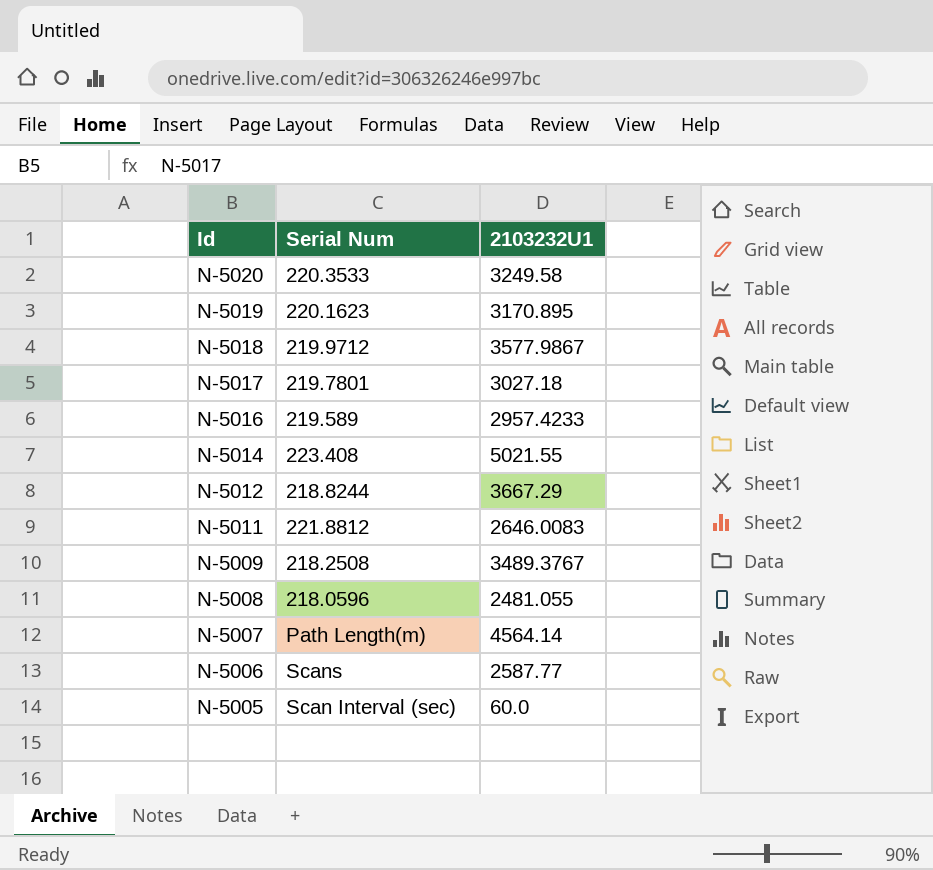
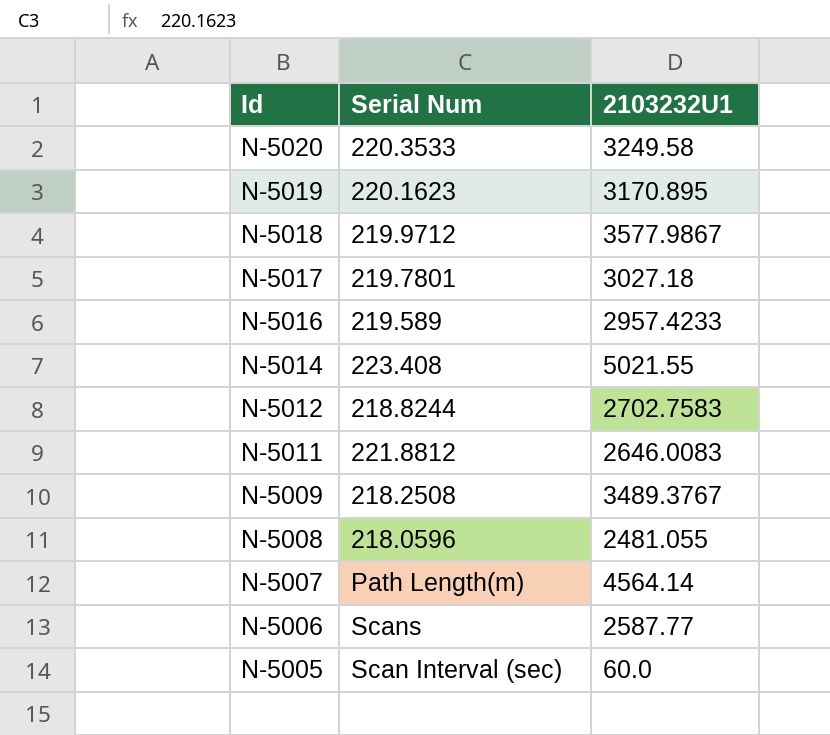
N-5012 | 2103232U1: 3667.29 -> 2702.7583

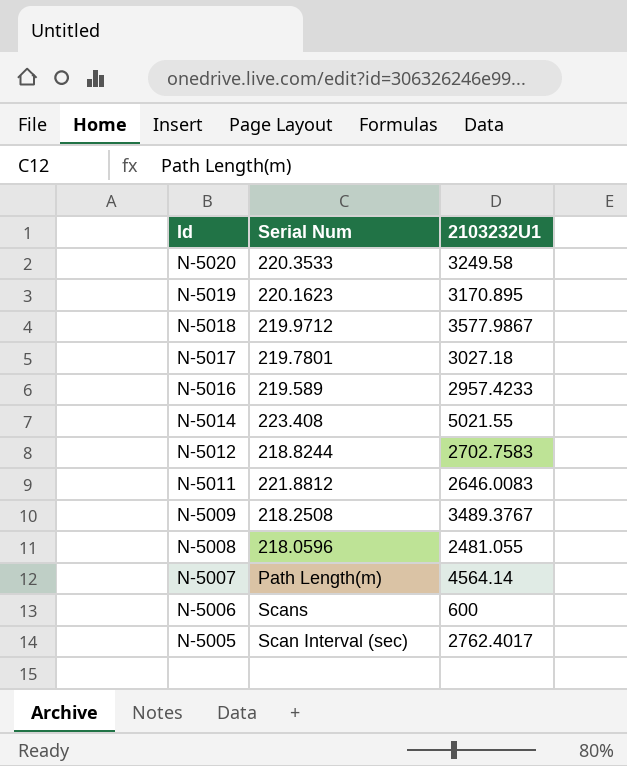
N-5006 | 2103232U1: 2587.77 -> 600
N-5005 | 2103232U1: 60.0 -> 2762.4017

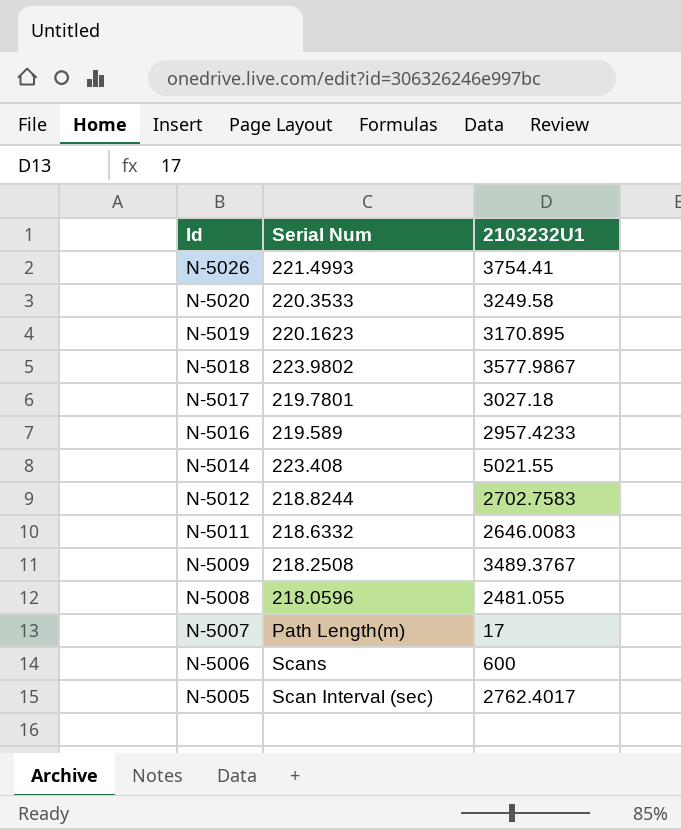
row N-5026: none -> 221.4993 | 3754.41
N-5018 | Serial Num: 219.9712 -> 223.9802
N-5011 | Serial Num: 221.8812 -> 218.6332
N-5007 | 2103232U1: 4564.14 -> 17

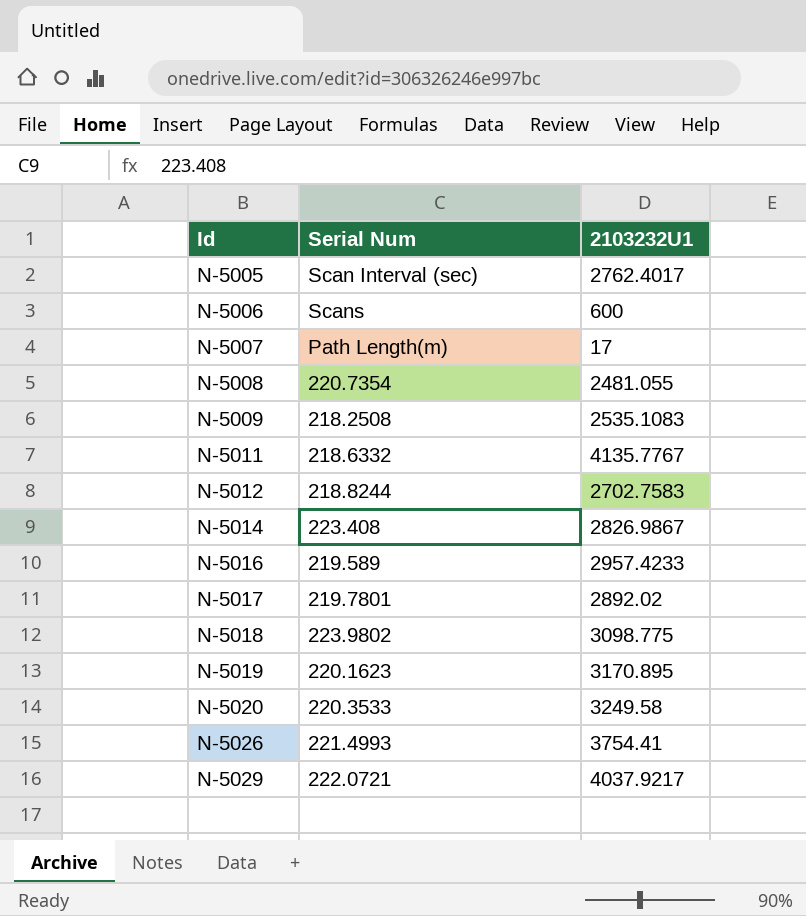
row order: Id descending -> Id ascending
N-5008 | Serial Num: 218.0596 -> 220.7354
N-5009 | 2103232U1: 3489.3767 -> 2535.1083
N-5011 | 2103232U1: 2646.0083 -> 4135.7767
N-5014 | 2103232U1: 5021.55 -> 2826.9867
N-5017 | 2103232U1: 3027.18 -> 2892.02
N-5018 | 2103232U1: 3577.9867 -> 3098.775
row N-5029: none -> 222.0721 | 4037.9217

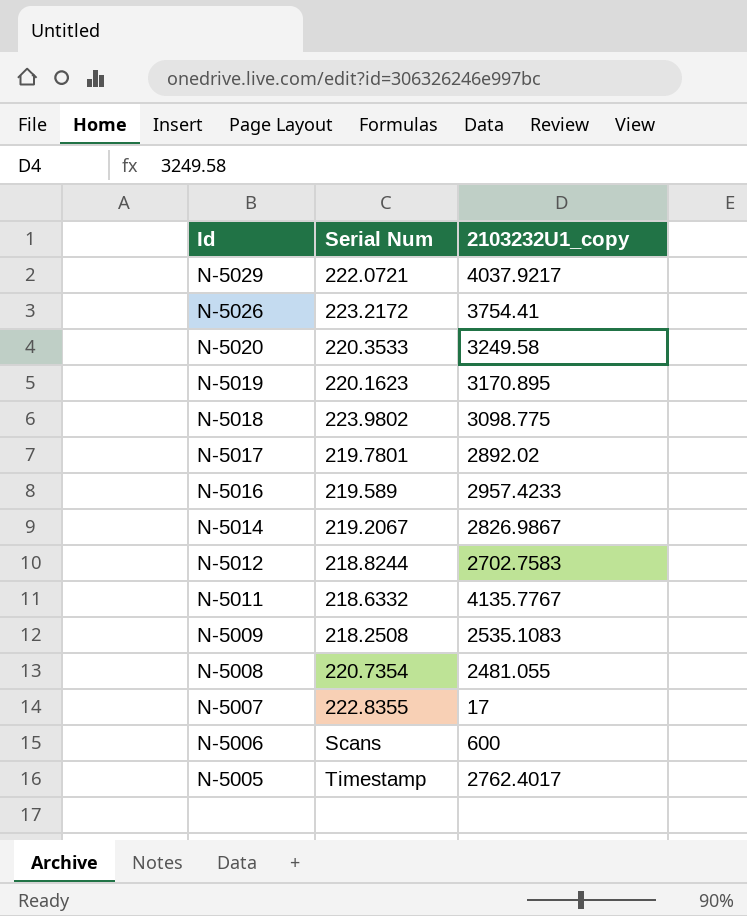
row order: Id ascending -> Id descending
column name: 2103232U1 -> 2103232U1_copy
N-5026 | Serial Num: 221.4993 -> 223.2172
N-5014 | Serial Num: 223.408 -> 219.2067
N-5007 | Serial Num: Path Length(m) -> 222.8355
N-5005 | Serial Num: Scan Interval (sec) -> Timestamp

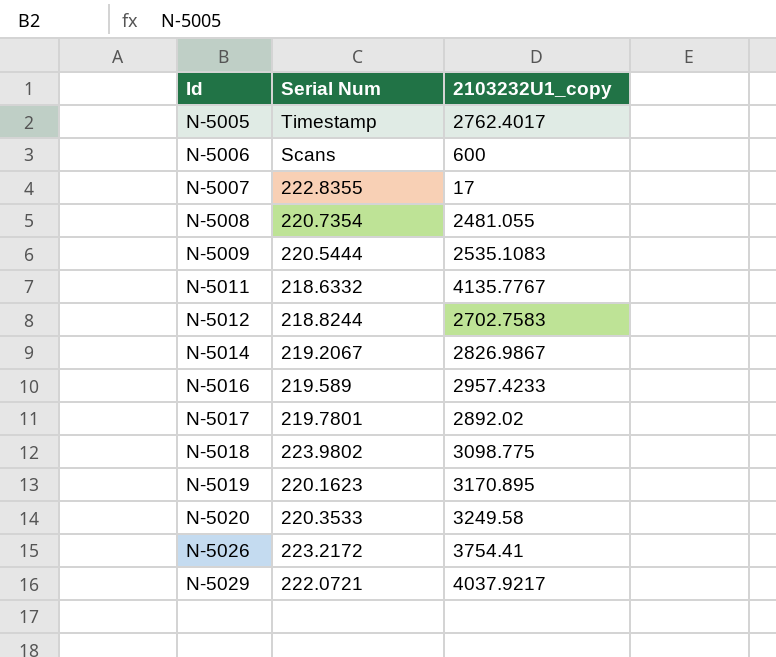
row order: Id descending -> Id ascending
N-5009 | Serial Num: 218.2508 -> 220.5444

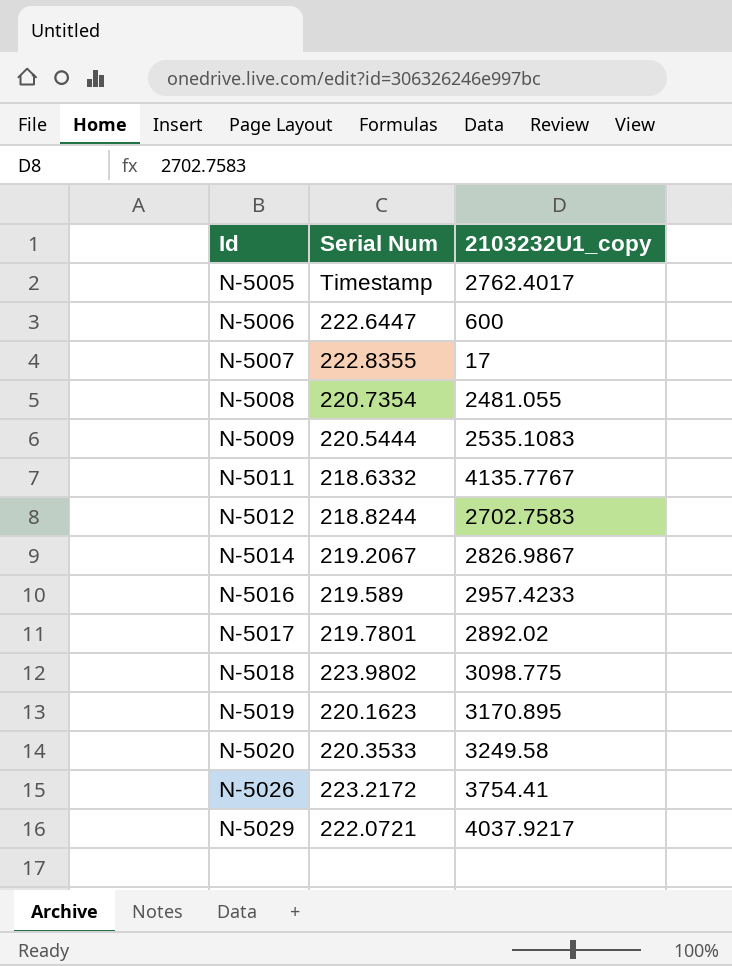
N-5006 | Serial Num: Scans -> 222.6447

